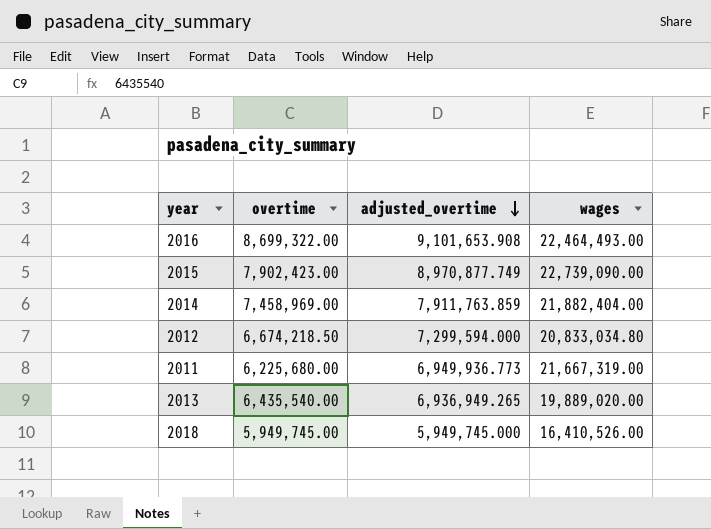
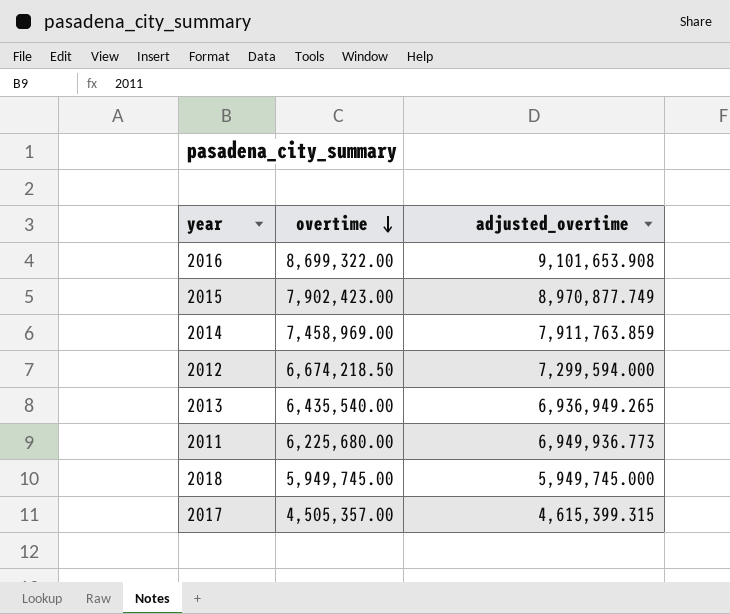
row order: adjusted_overtime descending -> overtime descending
column wages | position: 4 -> none
row 2017: none -> 4,505,357.00 | 4,615,399.315

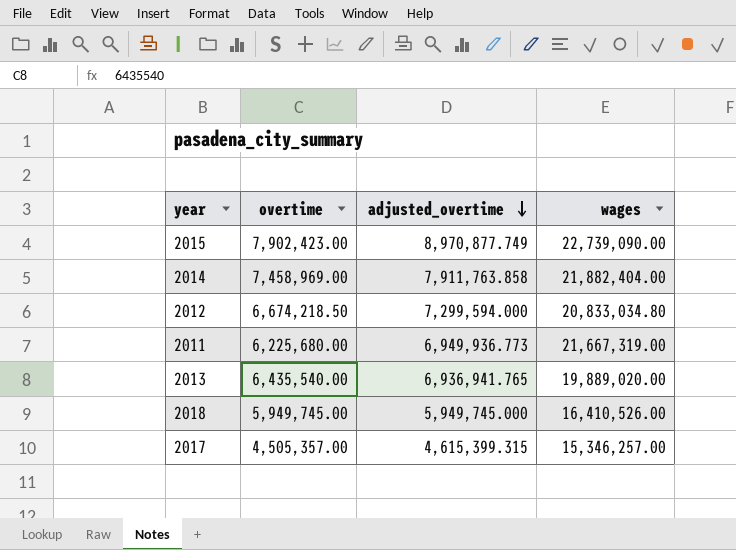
row order: overtime descending -> adjusted_overtime descending
column wages | position: none -> 4
row 2016: 8,699,322.00 | 9,101,653.908 -> none
2014 | adjusted_overtime: 7,911,763.859 -> 7,911,763.858
2013 | adjusted_overtime: 6,936,949.265 -> 6,936,941.765

